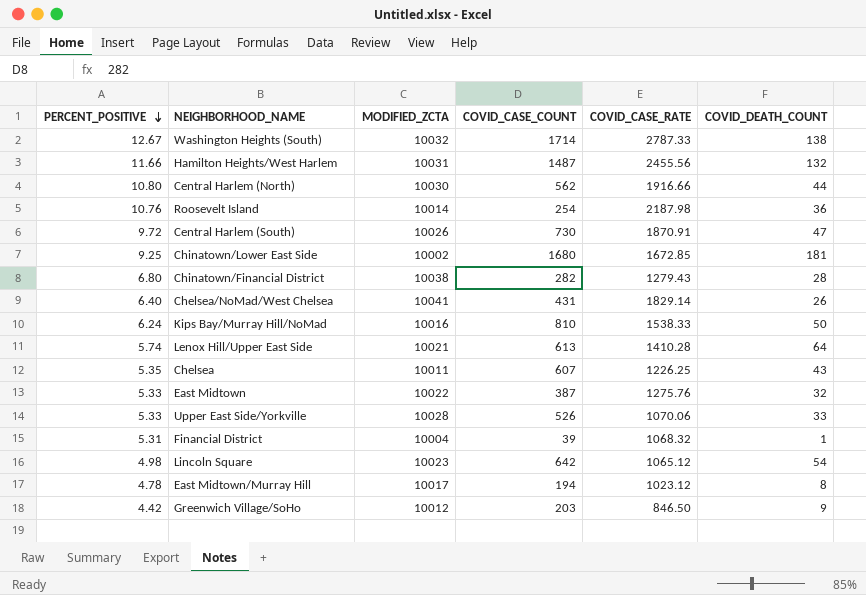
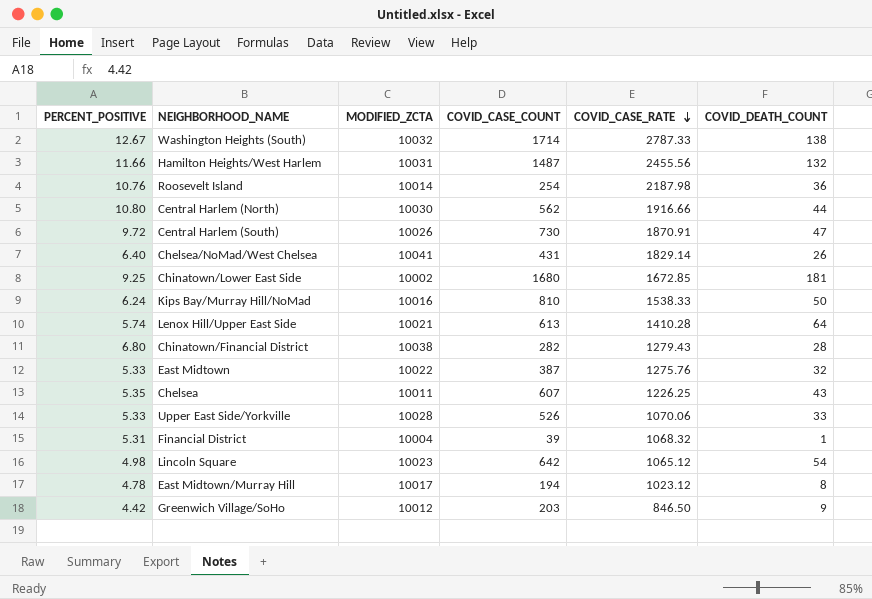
row order: PERCENT_POSITIVE descending -> COVID_CASE_RATE descending

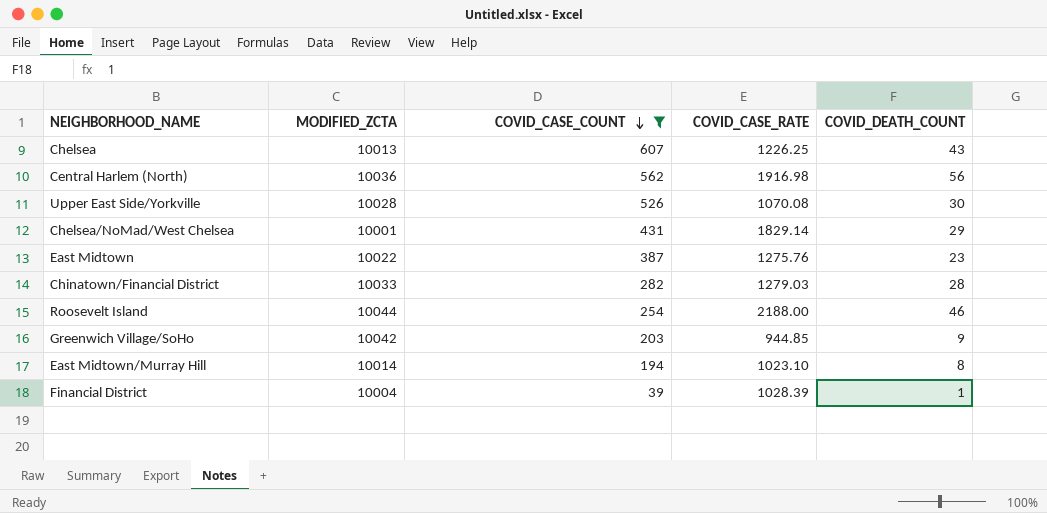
filter: none -> COVID_CASE_COUNT <= 607
row order: COVID_CASE_RATE descending -> COVID_CASE_COUNT descending
column PERCENT_POSITIVE | position: 1 -> none
Chelsea | MODIFIED_ZCTA: 10011 -> 10013
Central Harlem (North) | MODIFIED_ZCTA: 10030 -> 10036
Central Harlem (North) | COVID_CASE_RATE: 1916.66 -> 1916.98
Central Harlem (North) | COVID_DEATH_COUNT: 44 -> 56
Upper East Side/Yorkville | COVID_CASE_RATE: 1070.06 -> 1070.08
Upper East Side/Yorkville | COVID_DEATH_COUNT: 33 -> 30
Chelsea/NoMad/West Chelsea | MODIFIED_ZCTA: 10041 -> 10001
Chelsea/NoMad/West Chelsea | COVID_DEATH_COUNT: 26 -> 29
East Midtown | COVID_DEATH_COUNT: 32 -> 23
Chinatown/Financial District | MODIFIED_ZCTA: 10038 -> 10033
Chinatown/Financial District | COVID_CASE_RATE: 1279.43 -> 1279.03
Roosevelt Island | MODIFIED_ZCTA: 10014 -> 10044
Roosevelt Island | COVID_CASE_RATE: 2187.98 -> 2188.00
Roosevelt Island | COVID_DEATH_COUNT: 36 -> 46
Greenwich Village/SoHo | MODIFIED_ZCTA: 10012 -> 10042
Greenwich Village/SoHo | COVID_CASE_RATE: 846.50 -> 944.85
East Midtown/Murray Hill | MODIFIED_ZCTA: 10017 -> 10014
East Midtown/Murray Hill | COVID_CASE_RATE: 1023.12 -> 1023.10
Financial District | COVID_CASE_RATE: 1068.32 -> 1028.39

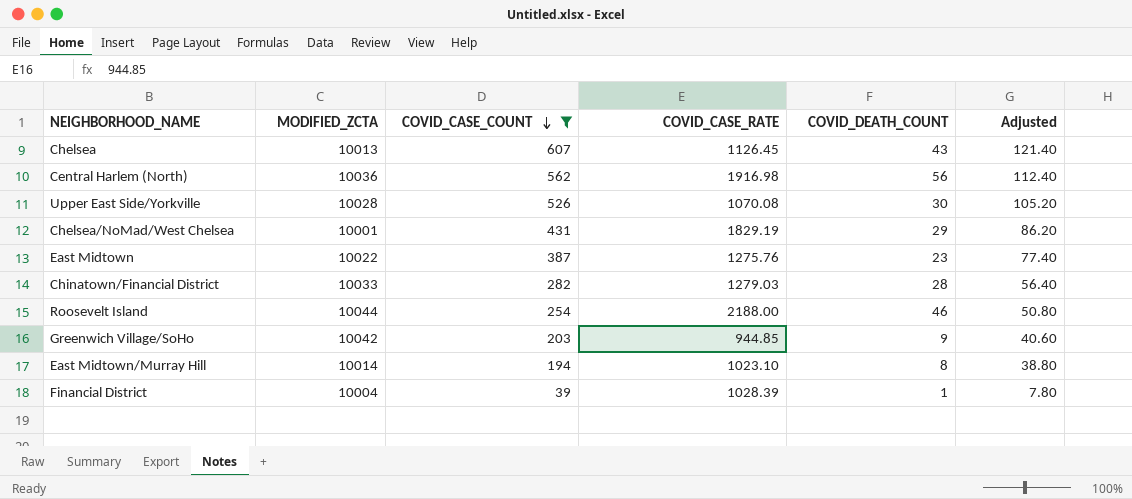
column Adjusted | formula: none -> [COVID_CASE_COUNT] * 0.2
Chelsea | COVID_CASE_RATE: 1226.25 -> 1126.45
Chelsea/NoMad/West Chelsea | COVID_CASE_RATE: 1829.14 -> 1829.19

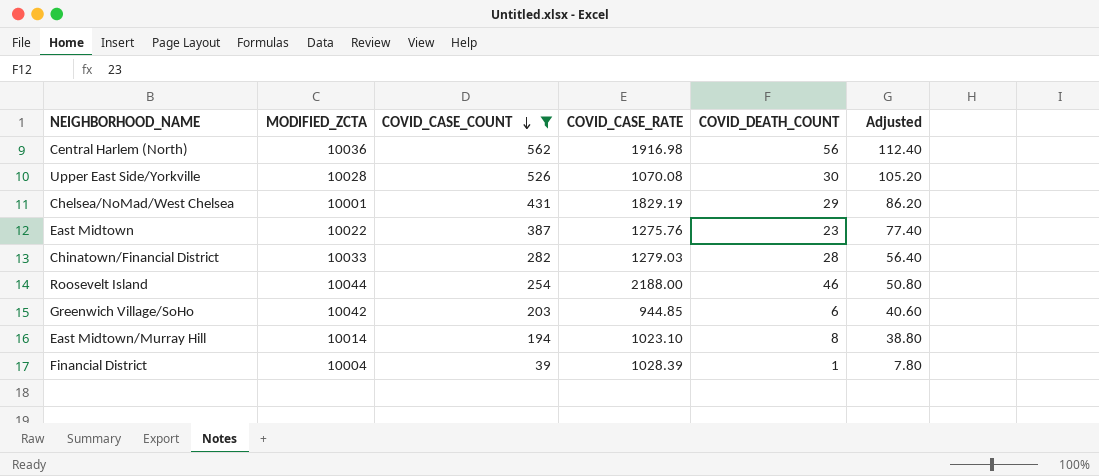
row Chelsea: 10013 | 607 | 1126.45 | 43 | 121.40 -> none
Greenwich Village/SoHo | COVID_DEATH_COUNT: 9 -> 6

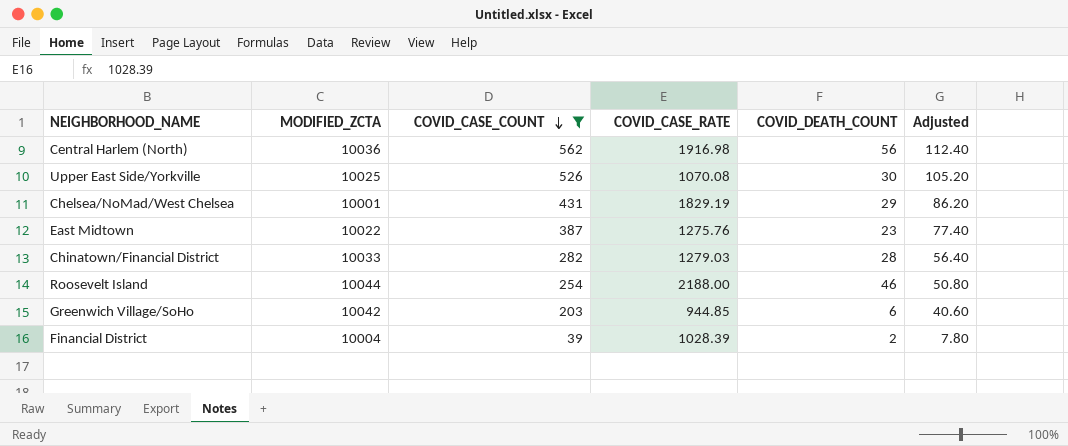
row East Midtown/Murray Hill: 10014 | 194 | 1023.10 | 8 | 38.80 -> none
Upper East Side/Yorkville | MODIFIED_ZCTA: 10028 -> 10025
Financial District | COVID_DEATH_COUNT: 1 -> 2

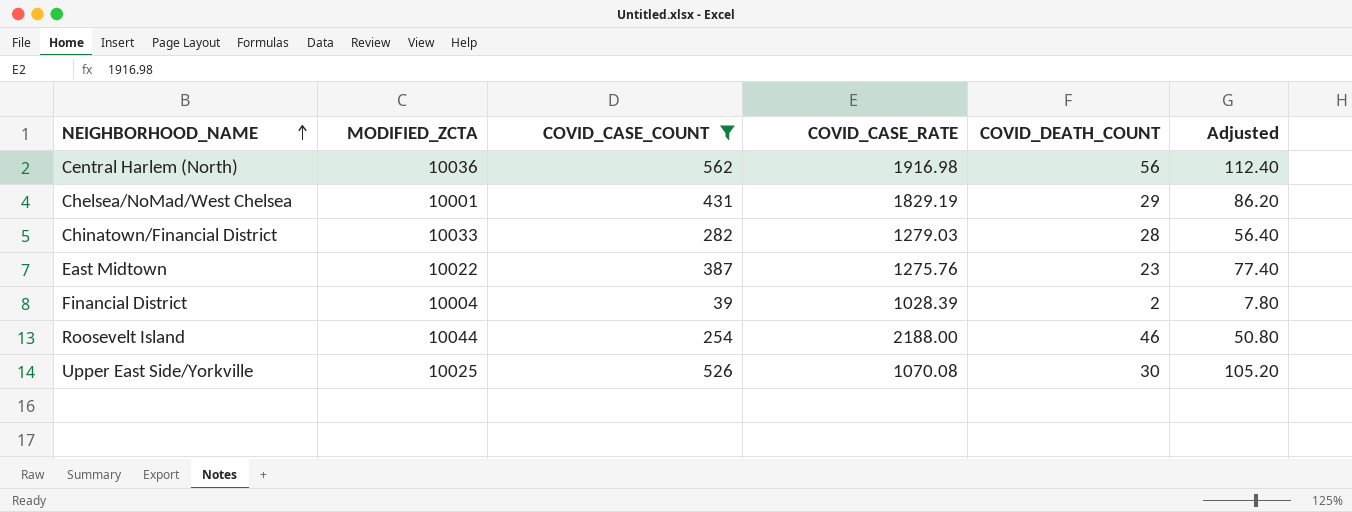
row order: COVID_CASE_COUNT descending -> NEIGHBORHOOD_NAME ascending
row Greenwich Village/SoHo: 10042 | 203 | 944.85 | 6 | 40.60 -> none

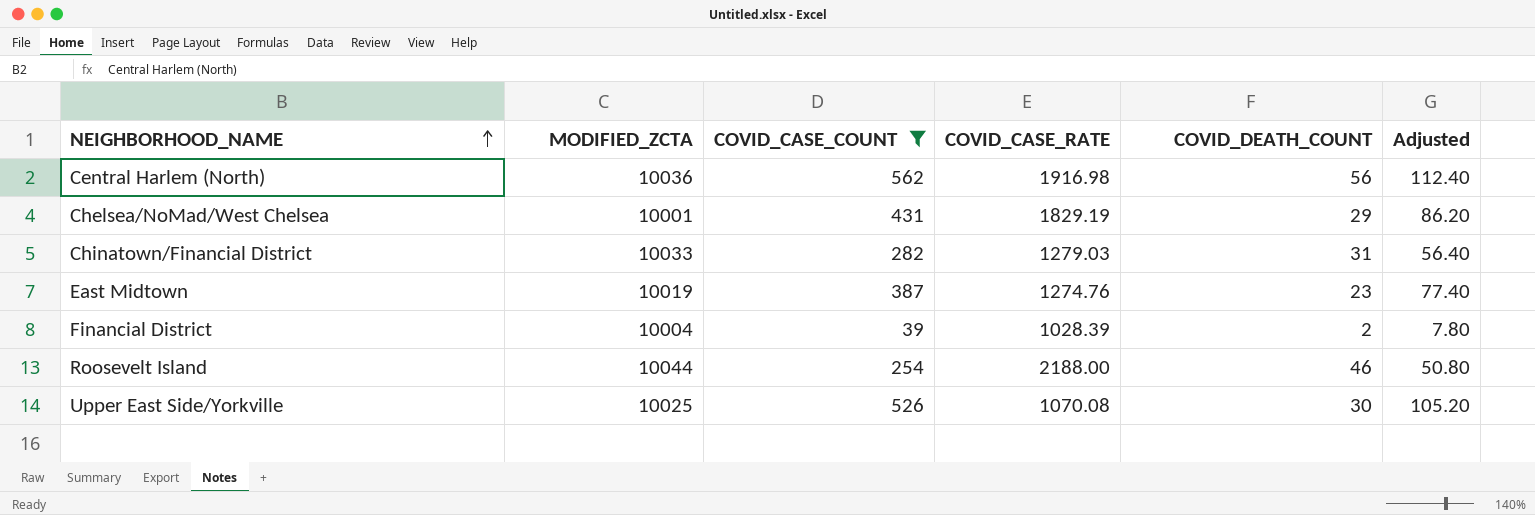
Chinatown/Financial District | COVID_DEATH_COUNT: 28 -> 31
East Midtown | MODIFIED_ZCTA: 10022 -> 10019
East Midtown | COVID_CASE_RATE: 1275.76 -> 1274.76

